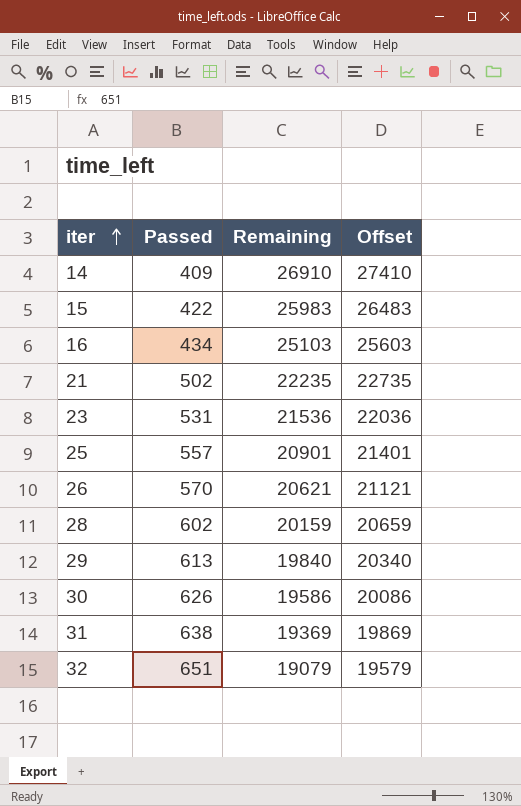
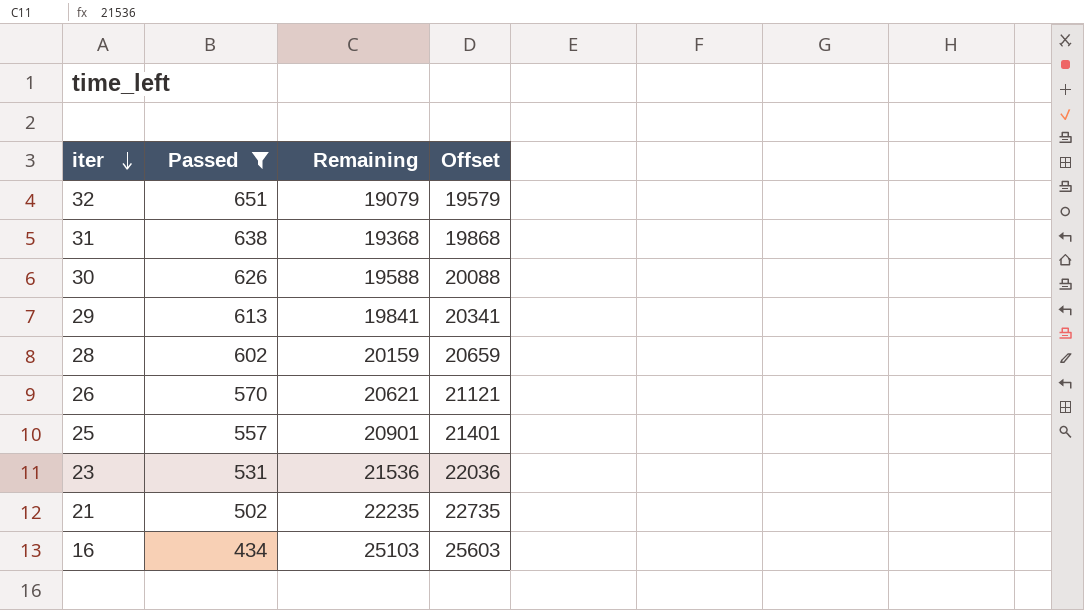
filter: none -> Passed >= 434
row order: iter ascending -> iter descending
31 | Remaining: 19369 -> 19368
31 | Offset: 19869 -> 19868
30 | Remaining: 19586 -> 19588
30 | Offset: 20086 -> 20088
29 | Remaining: 19840 -> 19841
29 | Offset: 20340 -> 20341

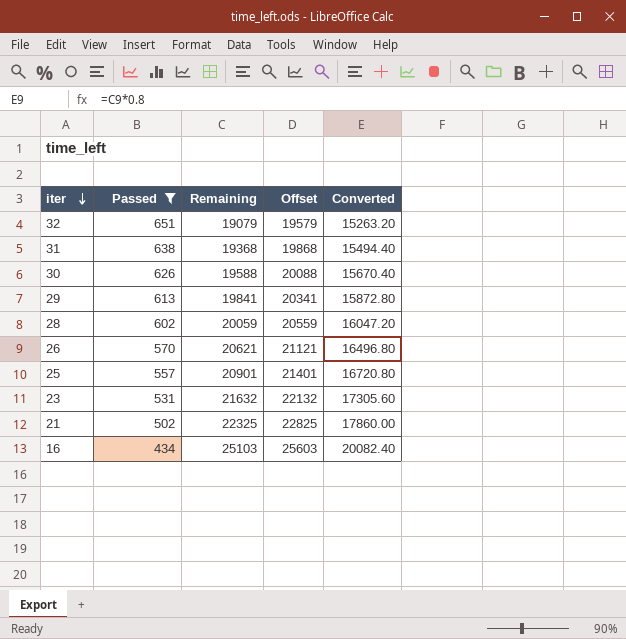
column Converted | formula: none -> [Remaining] * 0.8
28 | Remaining: 20159 -> 20059
28 | Offset: 20659 -> 20559
23 | Remaining: 21536 -> 21632
23 | Offset: 22036 -> 22132
21 | Remaining: 22235 -> 22325
21 | Offset: 22735 -> 22825

